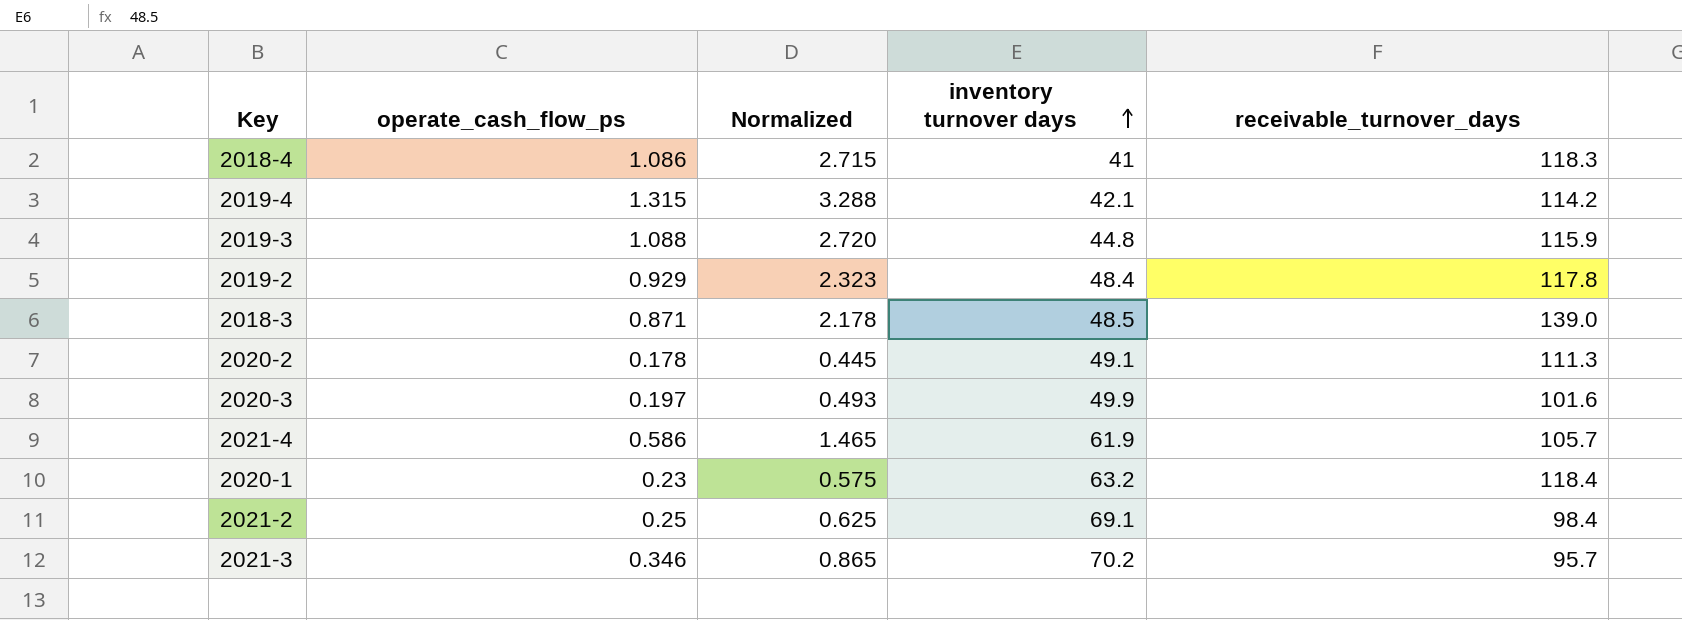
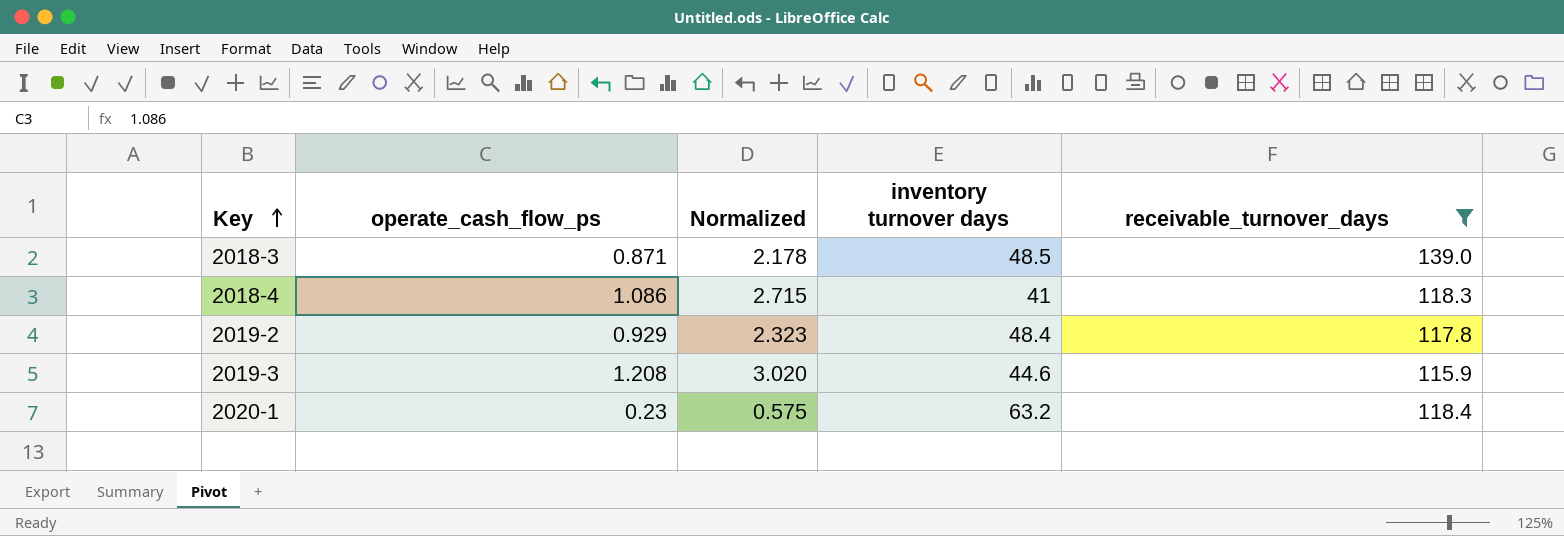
filter: none -> receivable_turnover_days >= 115.9
row order: inventory turnover days ascending -> Key ascending
2019-3 | operate_cash_flow_ps: 1.088 -> 1.208
2019-3 | Normalized: 2.720 -> 3.020
2019-3 | inventory turnover days: 44.8 -> 44.6

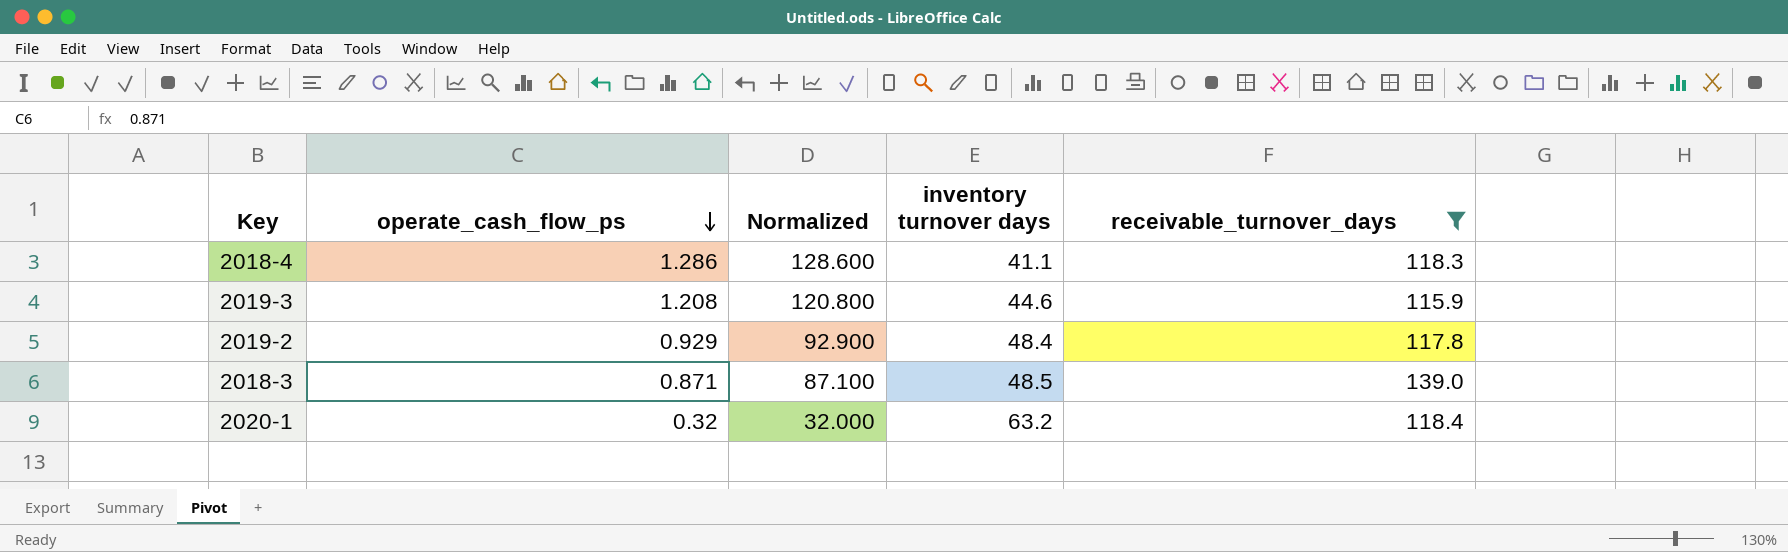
row order: Key ascending -> operate_cash_flow_ps descending
column Normalized | formula: [operate_cash_flow_ps] * 2.5 -> [operate_cash_flow_ps] * 100
2018-4 | operate_cash_flow_ps: 1.086 -> 1.286
2018-4 | inventory turnover days: 41 -> 41.1
2020-1 | operate_cash_flow_ps: 0.23 -> 0.32

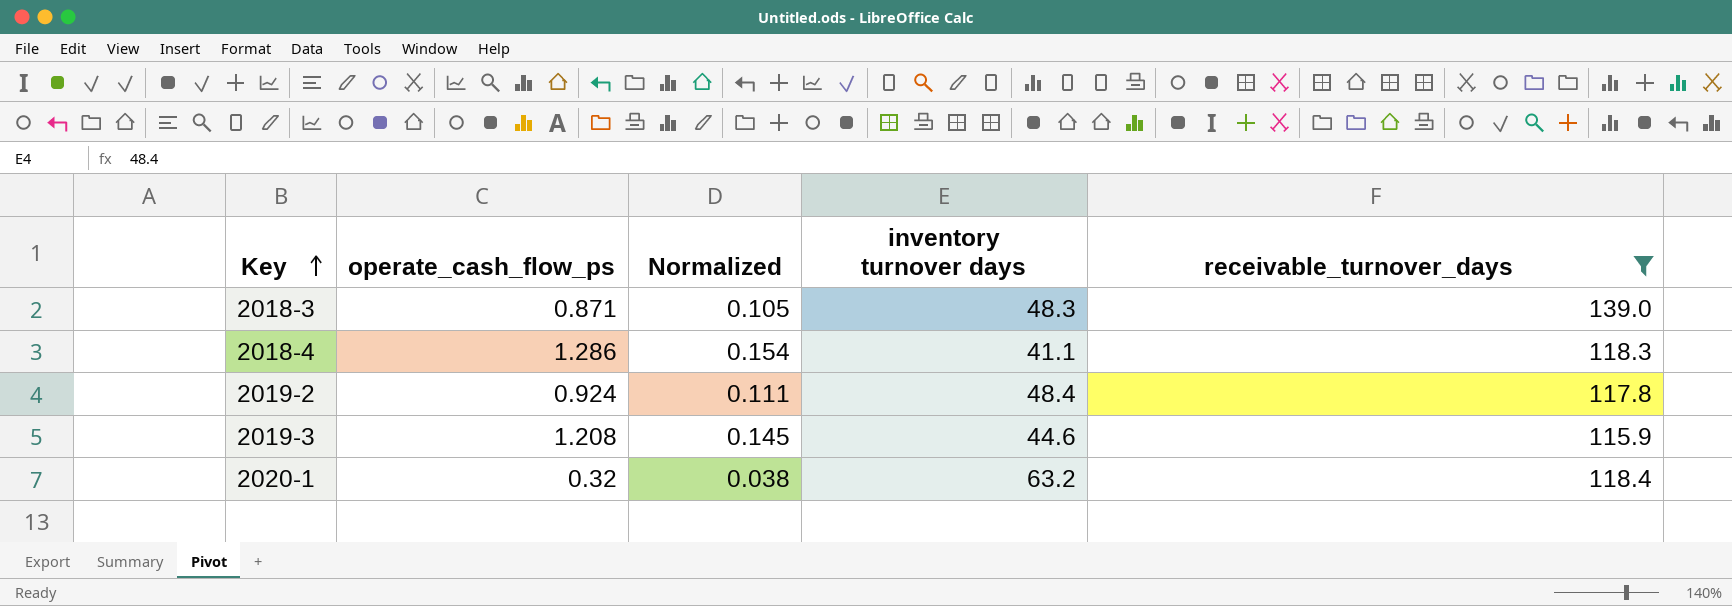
row order: operate_cash_flow_ps descending -> Key ascending
column Normalized | formula: [operate_cash_flow_ps] * 100 -> [operate_cash_flow_ps] * 0.12
2018-3 | inventory turnover days: 48.5 -> 48.3
2019-2 | operate_cash_flow_ps: 0.929 -> 0.924

